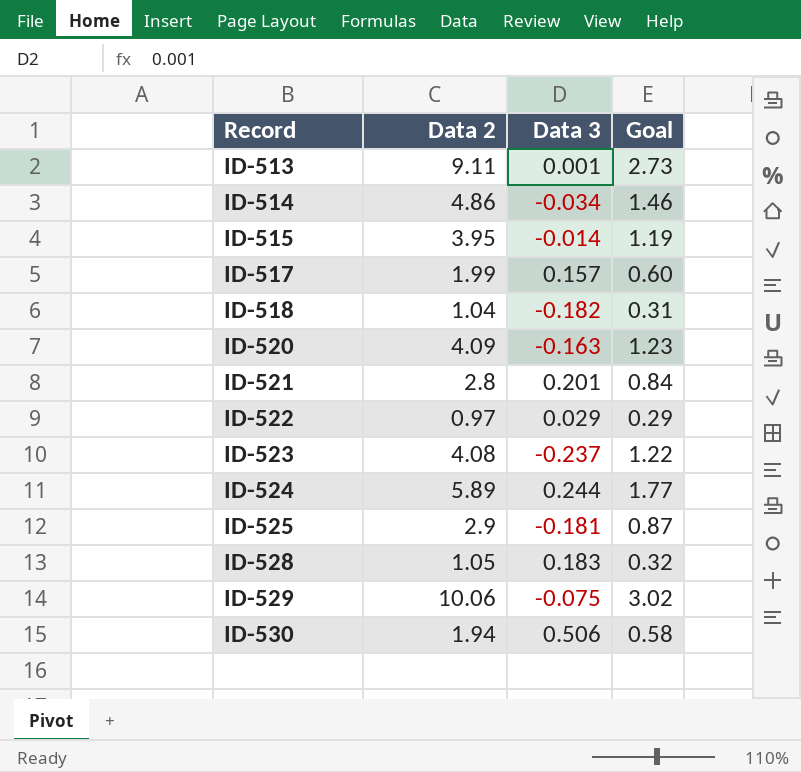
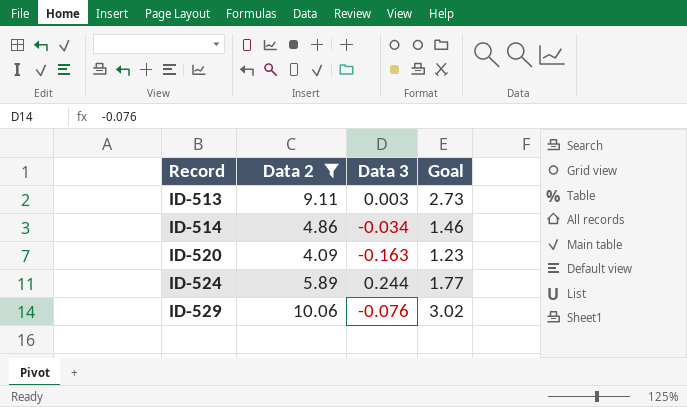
filter: none -> Data 2 >= 4.09
ID-513 | Data 3: 0.001 -> 0.003
ID-529 | Data 3: -0.075 -> -0.076

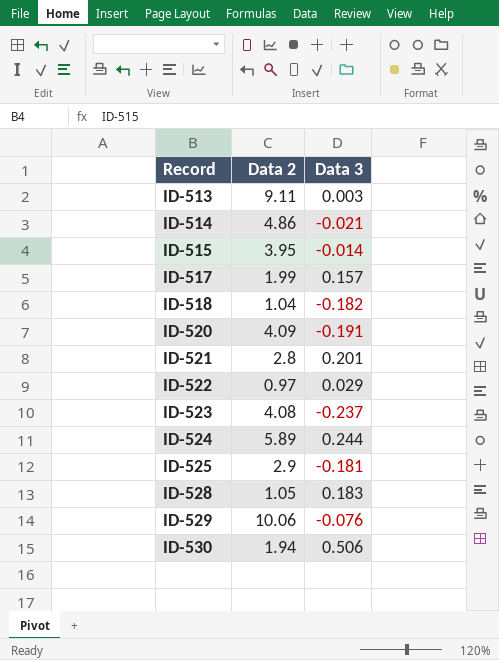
filter: Data 2 >= 4.09 -> none
column Goal | formula: [Data 2] * 0.3 -> none
ID-514 | Data 3: -0.034 -> -0.021
ID-520 | Data 3: -0.163 -> -0.191

